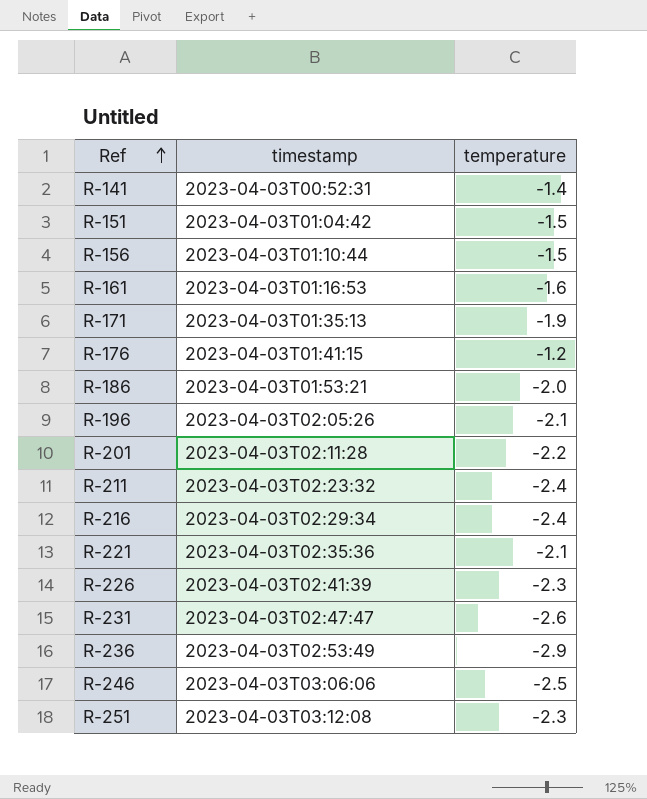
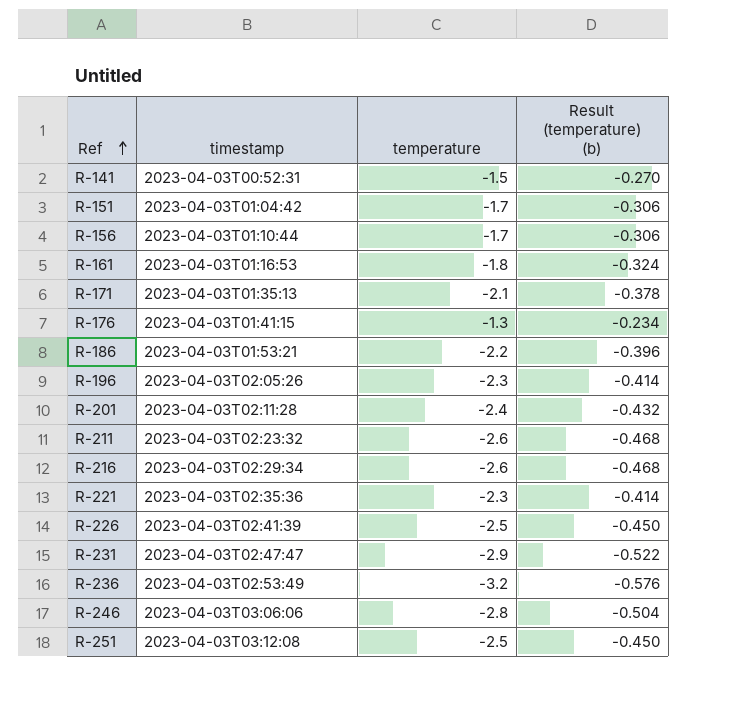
column Result (temperature) (b) | formula: none -> [temperature] * 0.18
R-141 | temperature: -1.4 -> -1.5
R-151 | temperature: -1.5 -> -1.7
R-156 | temperature: -1.5 -> -1.7
R-161 | temperature: -1.6 -> -1.8
R-171 | temperature: -1.9 -> -2.1
R-176 | temperature: -1.2 -> -1.3
R-186 | temperature: -2.0 -> -2.2
R-196 | temperature: -2.1 -> -2.3
R-201 | temperature: -2.2 -> -2.4
R-211 | temperature: -2.4 -> -2.6
R-216 | temperature: -2.4 -> -2.6
R-221 | temperature: -2.1 -> -2.3
R-226 | temperature: -2.3 -> -2.5
R-231 | temperature: -2.6 -> -2.9
R-236 | temperature: -2.9 -> -3.2
R-246 | temperature: -2.5 -> -2.8
R-251 | temperature: -2.3 -> -2.5

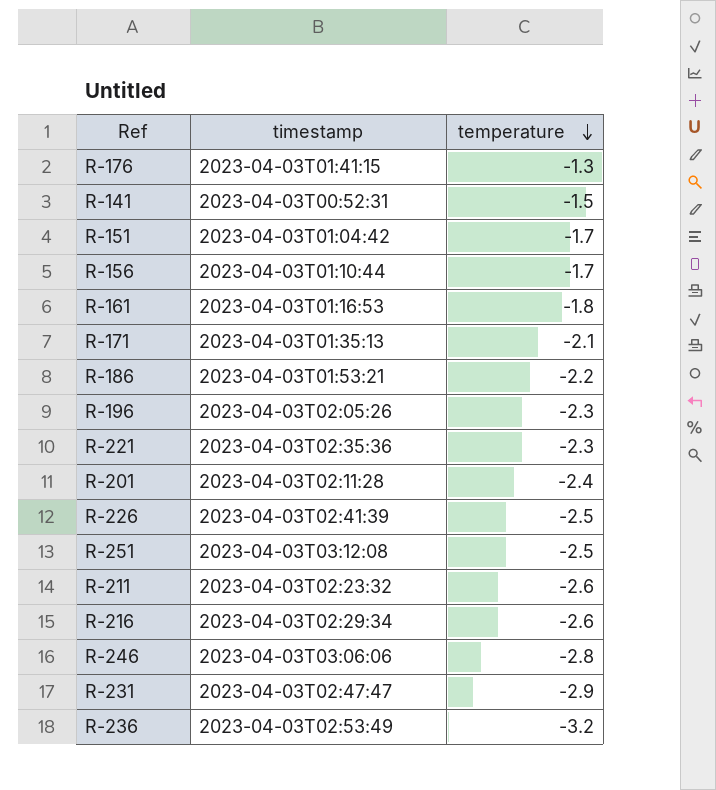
row order: Ref ascending -> temperature descending
column Result (temperature) (b) | formula: [temperature] * 0.18 -> none

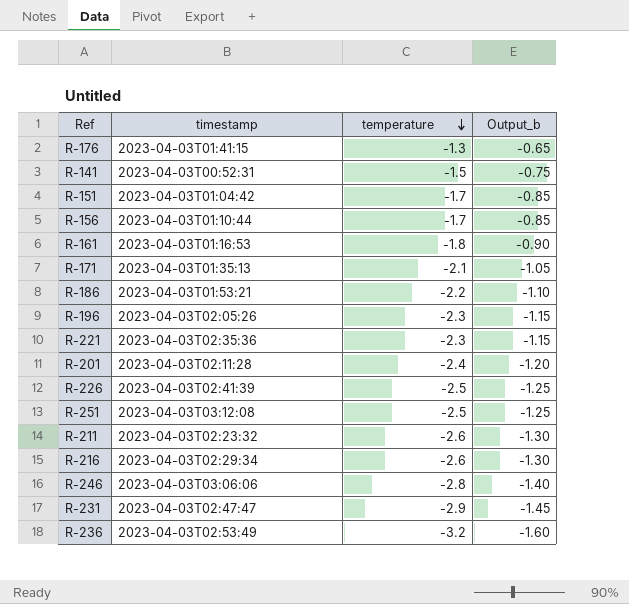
column Output_b | formula: none -> [temperature] * 0.5

